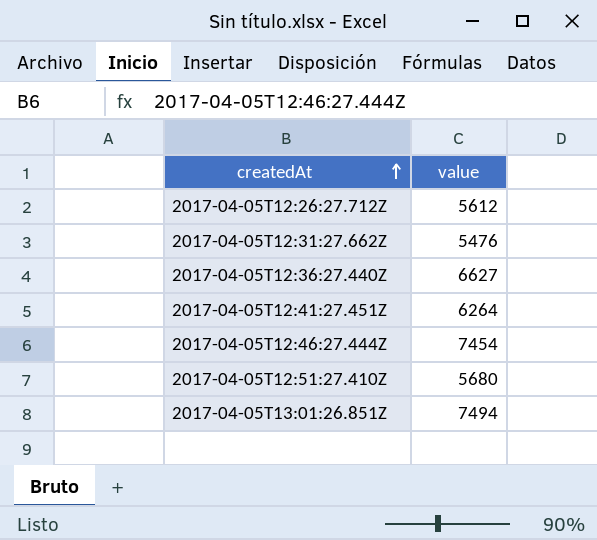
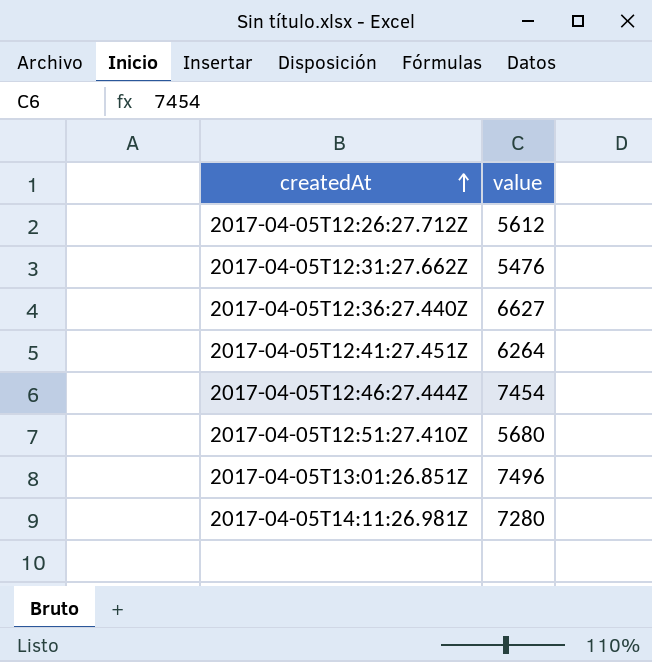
2017-04-05T13:01:26.851Z | value: 7494 -> 7496
row 2017-04-05T14:11:26.981Z: none -> 7280

